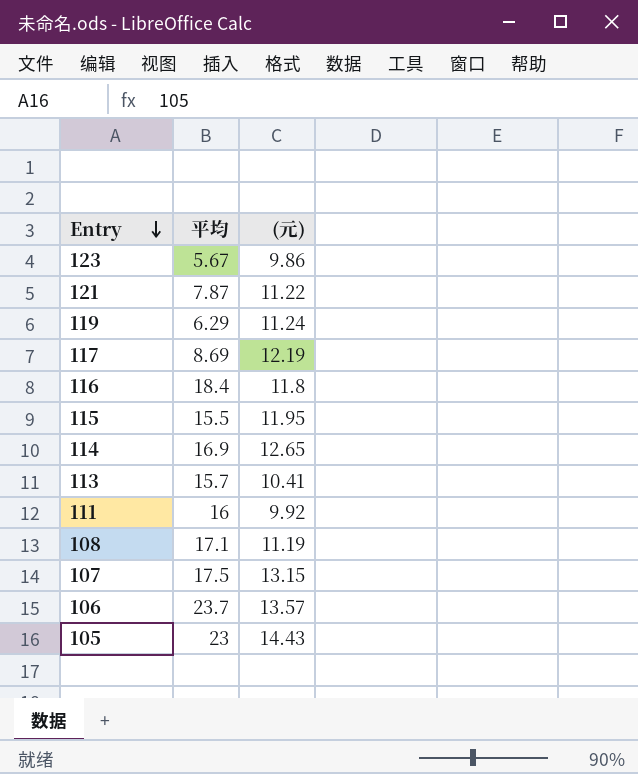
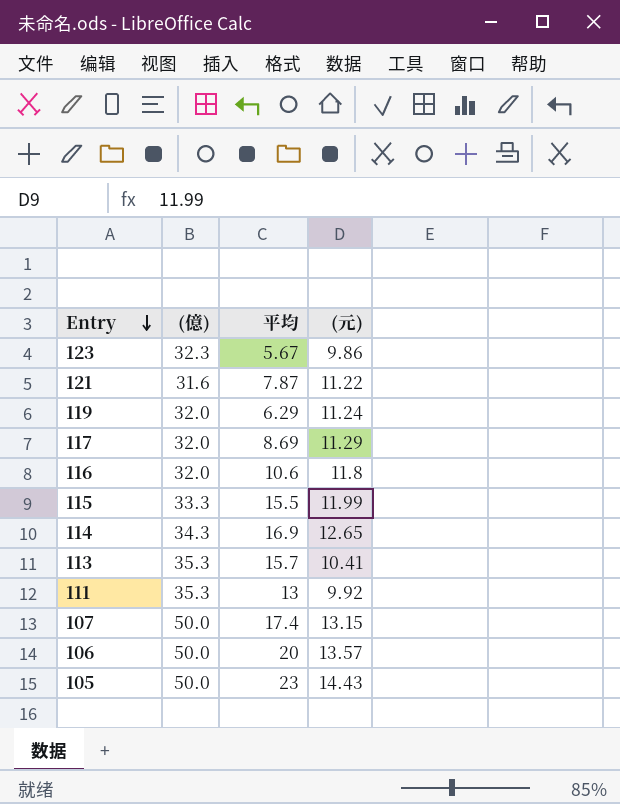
column (億) | position: none -> 2
row 108: 17.1 | 11.19 -> none
117 | (元): 12.19 -> 11.29
116 | 平均: 18.4 -> 10.6
115 | (元): 11.95 -> 11.99
111 | 平均: 16 -> 13
107 | 平均: 17.5 -> 17.4
106 | 平均: 23.7 -> 20

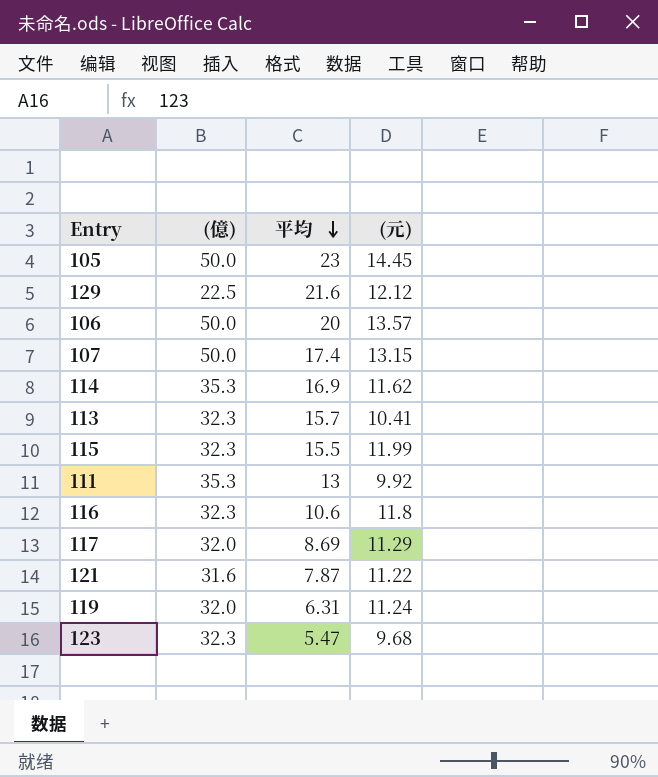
row order: Entry descending -> 平均 descending
105 | (元): 14.43 -> 14.45
row 129: none -> 22.5 | 21.6 | 12.12
114 | (億): 34.3 -> 35.3
114 | (元): 12.65 -> 11.62
113 | (億): 35.3 -> 32.3
115 | (億): 33.3 -> 32.3
116 | (億): 32.0 -> 32.3
119 | 平均: 6.29 -> 6.31
123 | 平均: 5.67 -> 5.47
123 | (元): 9.86 -> 9.68

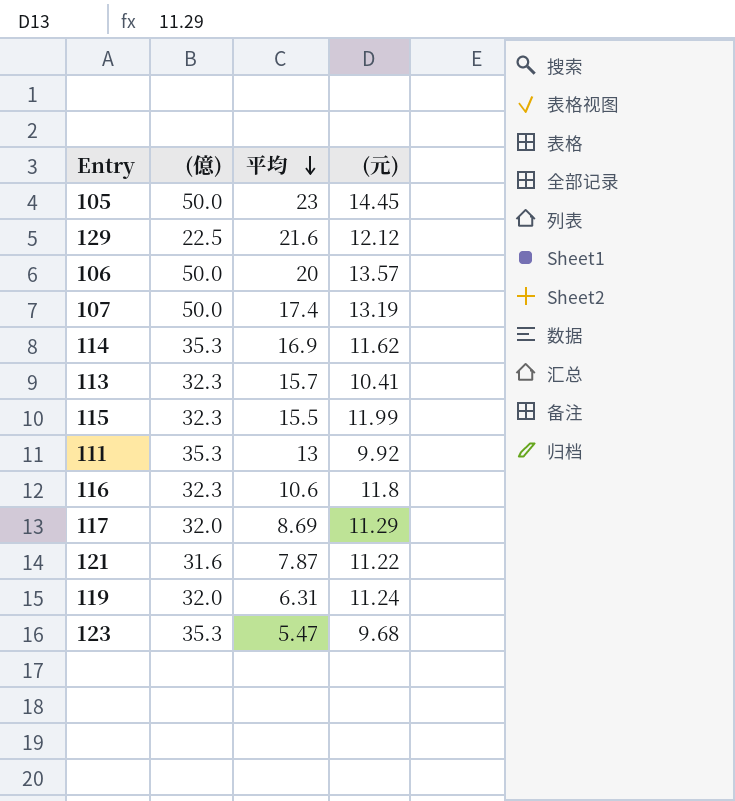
107 | (元): 13.15 -> 13.19
123 | (億): 32.3 -> 35.3

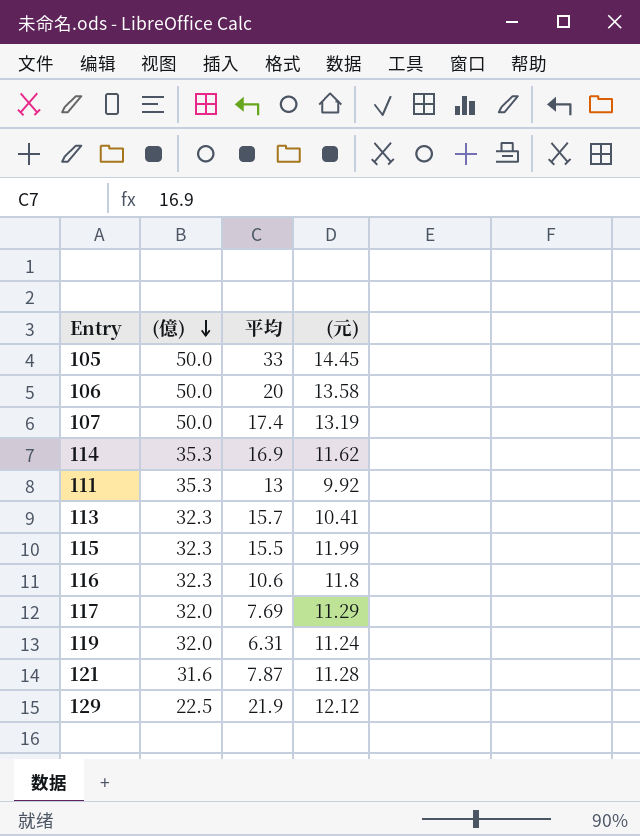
row order: 平均 descending -> (億) descending
row 123: 35.3 | 5.47 | 9.68 -> none
105 | 平均: 23 -> 33
106 | (元): 13.57 -> 13.58
117 | 平均: 8.69 -> 7.69
121 | (元): 11.22 -> 11.28
129 | 平均: 21.6 -> 21.9

